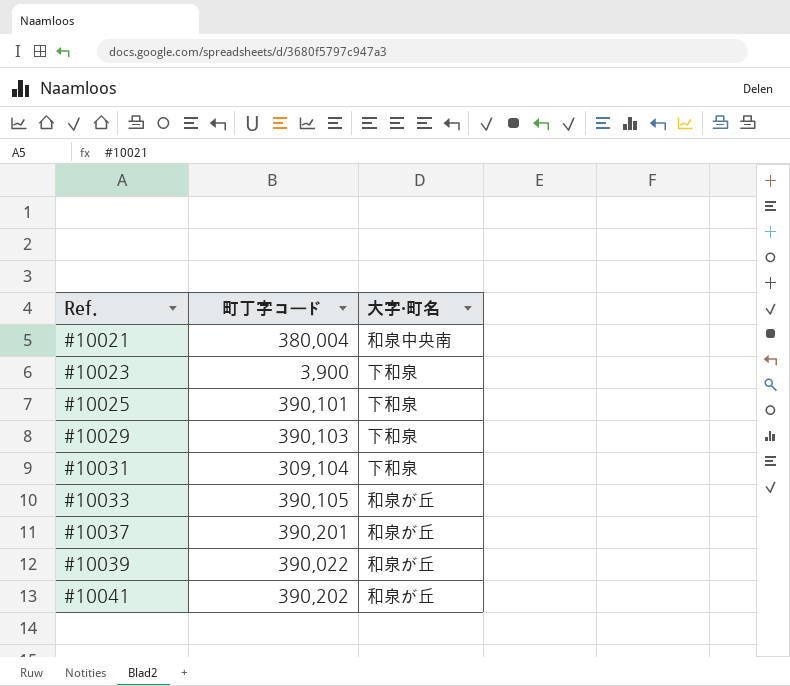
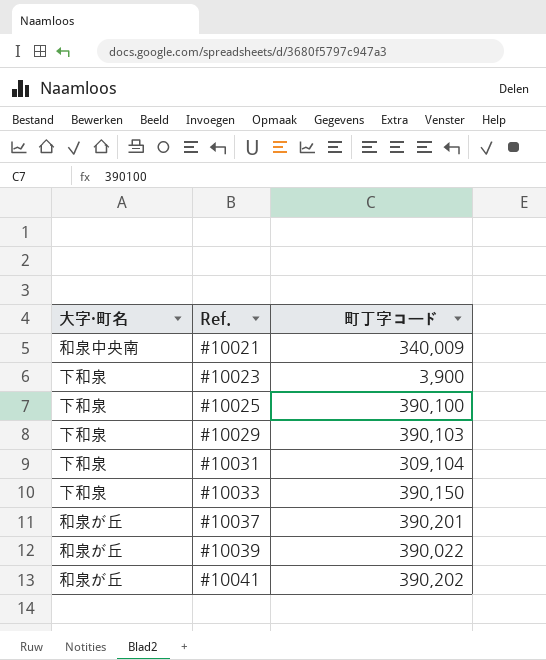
column 大字・町名 | position: 3 -> 1
#10021 | 町丁字コード: 380,004 -> 340,009
#10025 | 町丁字コード: 390,101 -> 390,100
#10033 | 大字・町名: 和泉が丘 -> 下和泉
#10033 | 町丁字コード: 390,105 -> 390,150

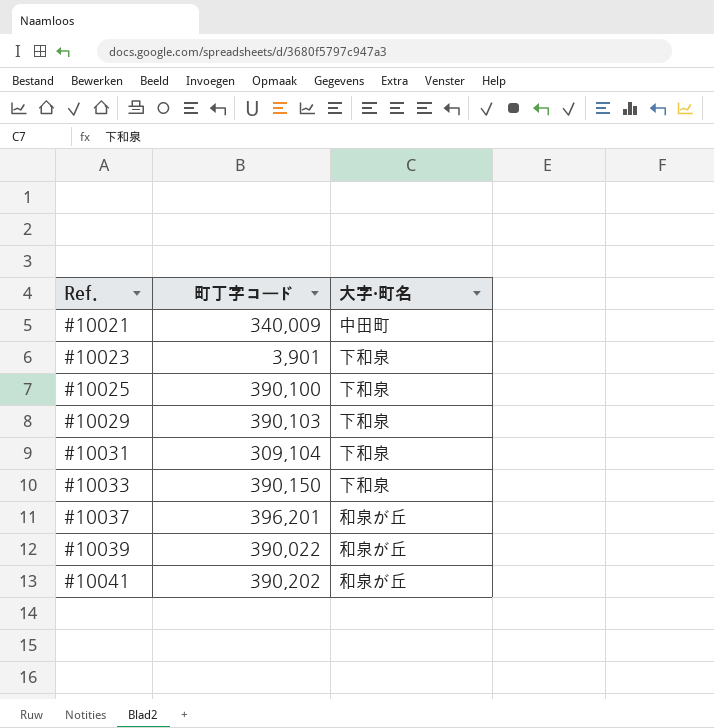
column 大字・町名 | position: 1 -> 3
#10021 | 大字・町名: 和泉中央南 -> 中田町
#10023 | 町丁字コード: 3,900 -> 3,901
#10037 | 町丁字コード: 390,201 -> 396,201

